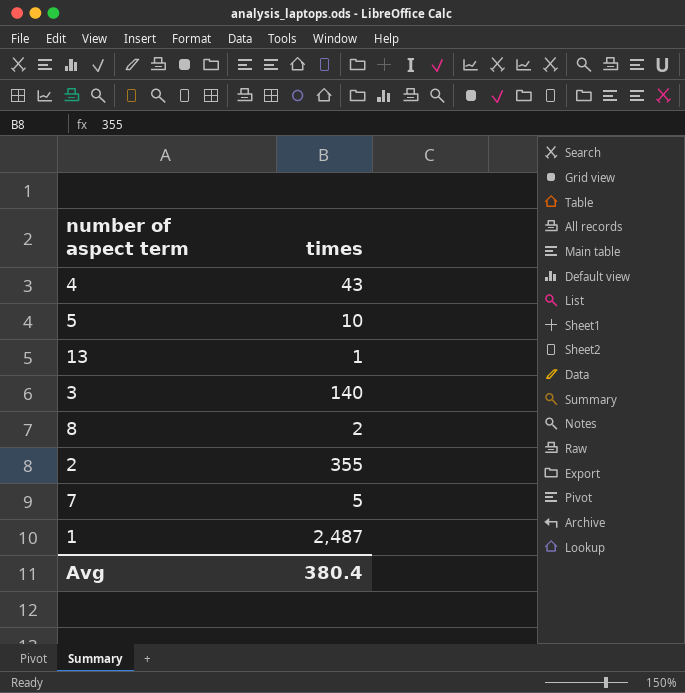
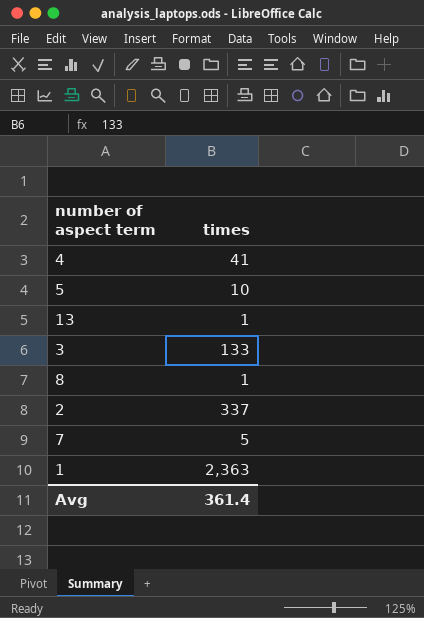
4 | times: 43 -> 41
3 | times: 140 -> 133
8 | times: 2 -> 1
2 | times: 355 -> 337
1 | times: 2,487 -> 2,363
Avg | times: 380.4 -> 361.4

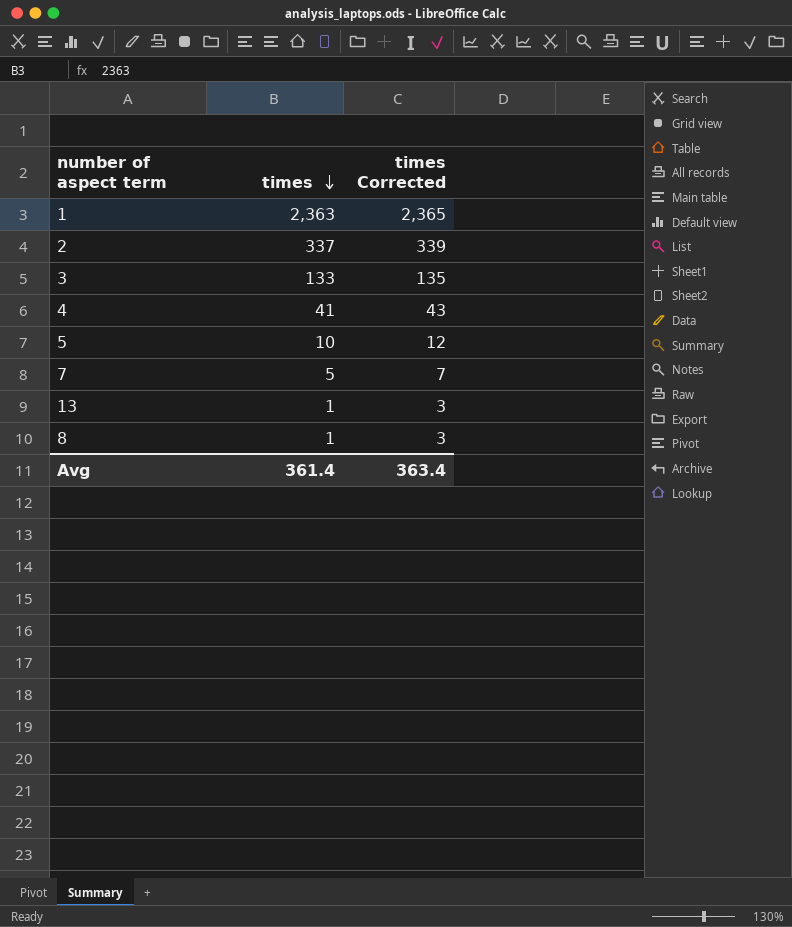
row order: none -> times descending
column times Corrected | formula: none -> [times] + 2

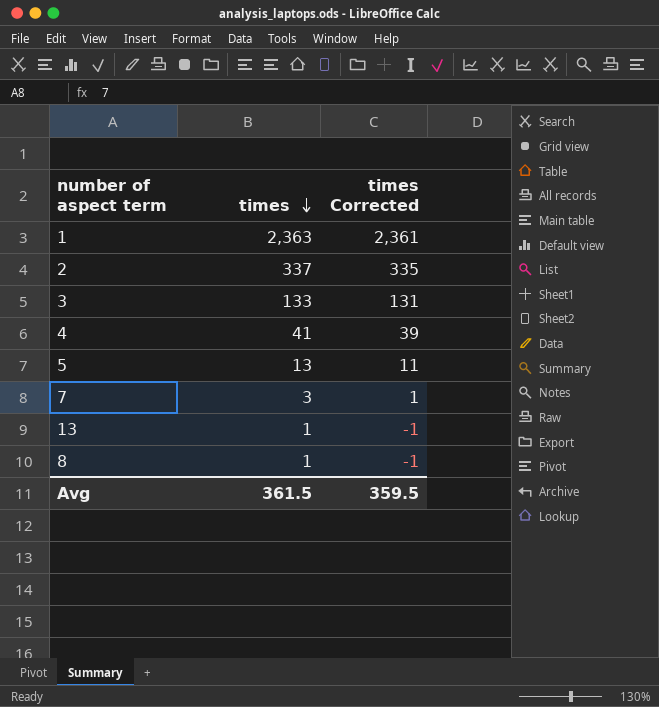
column times Corrected | formula: [times] + 2 -> [times] - 2
5 | times: 10 -> 13
7 | times: 5 -> 3
Avg | times: 361.4 -> 361.5
Avg | times Corrected: 363.4 -> 359.5

